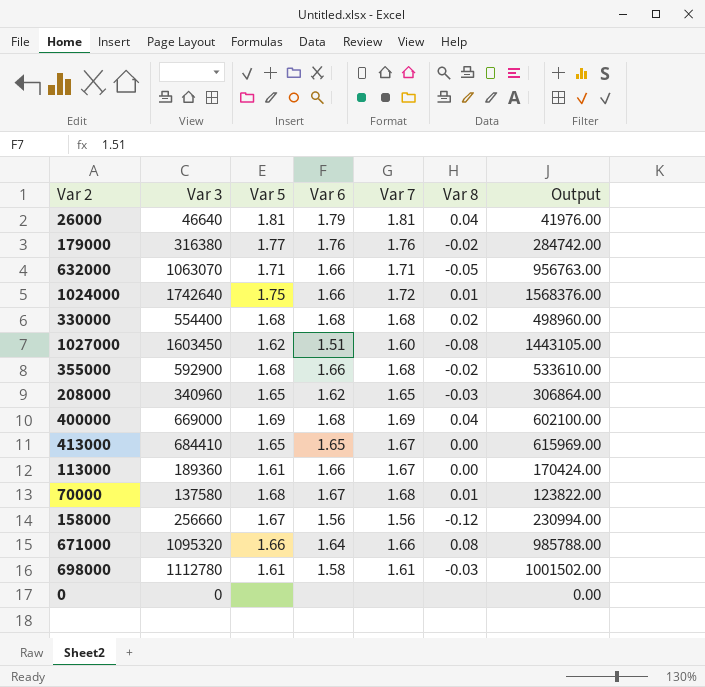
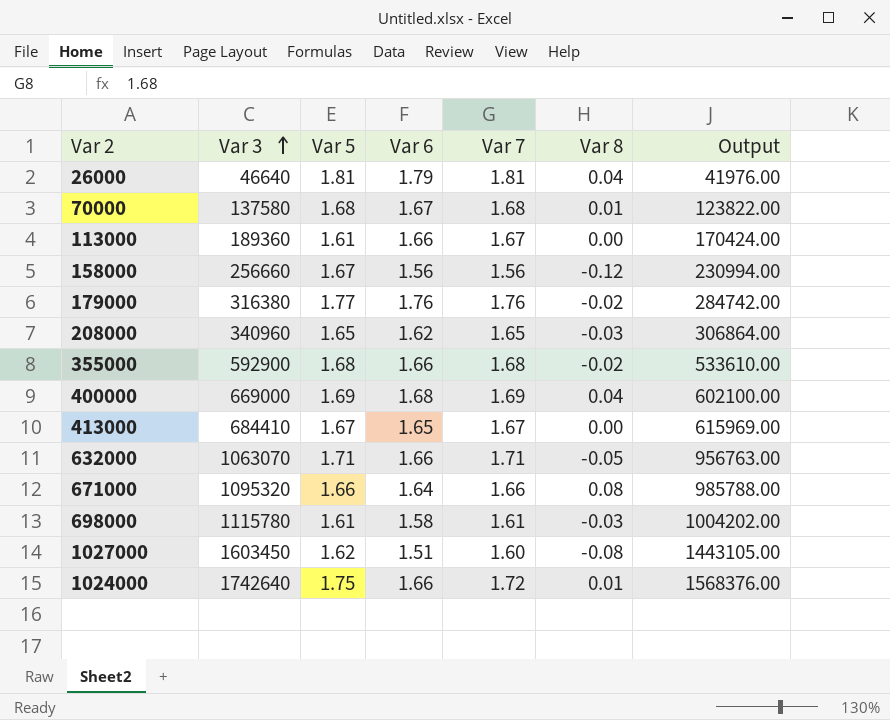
row order: none -> Var 3 ascending
row 330000: 554400 | 1.68 | 1.68 | 1.68 | 0.02 | 498960.00 -> none
row 0: 0 | none | none | none | none | 0.00 -> none
413000 | Var 5: 1.65 -> 1.67
698000 | Var 3: 1112780 -> 1115780
698000 | Output: 1001502.00 -> 1004202.00

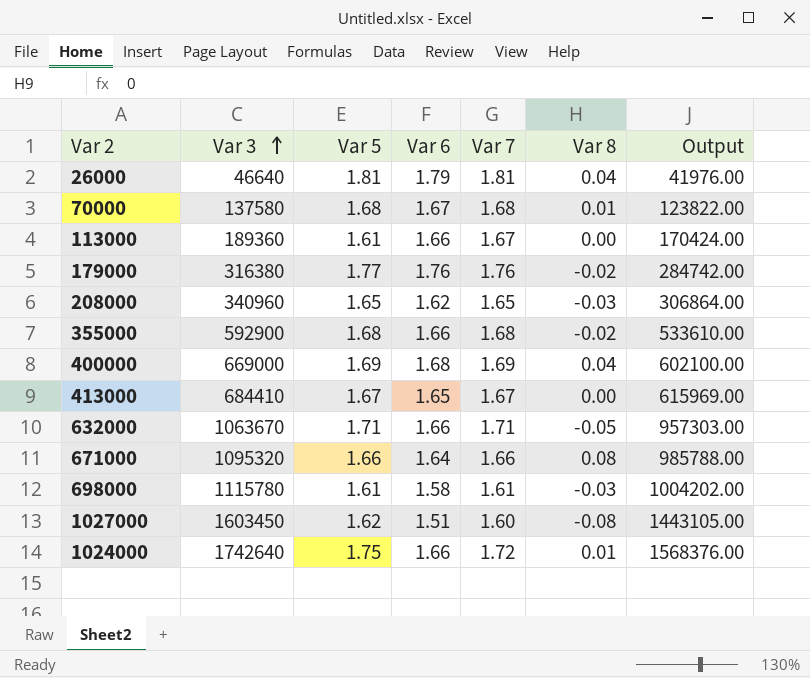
row 158000: 256660 | 1.67 | 1.56 | 1.56 | -0.12 | 230994.00 -> none
632000 | Var 3: 1063070 -> 1063670
632000 | Output: 956763.00 -> 957303.00

